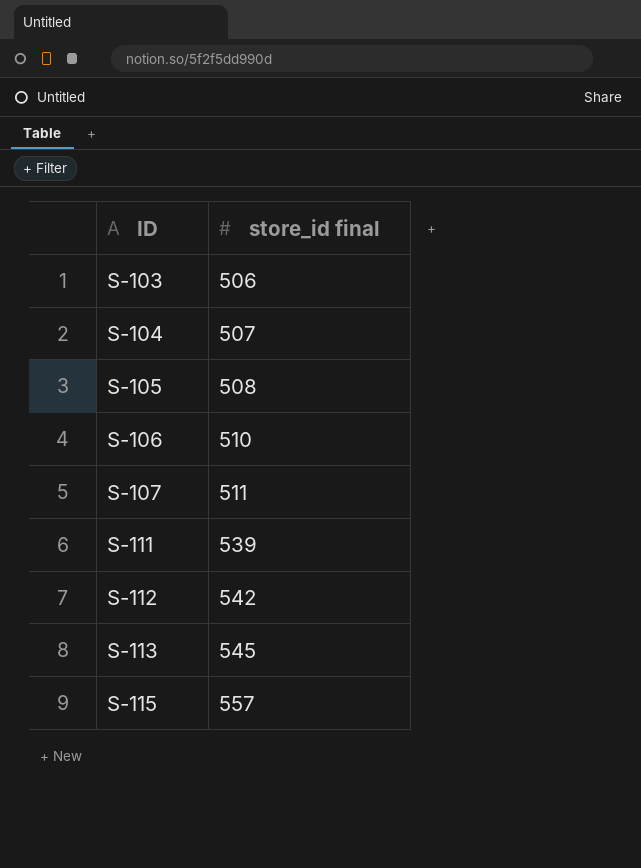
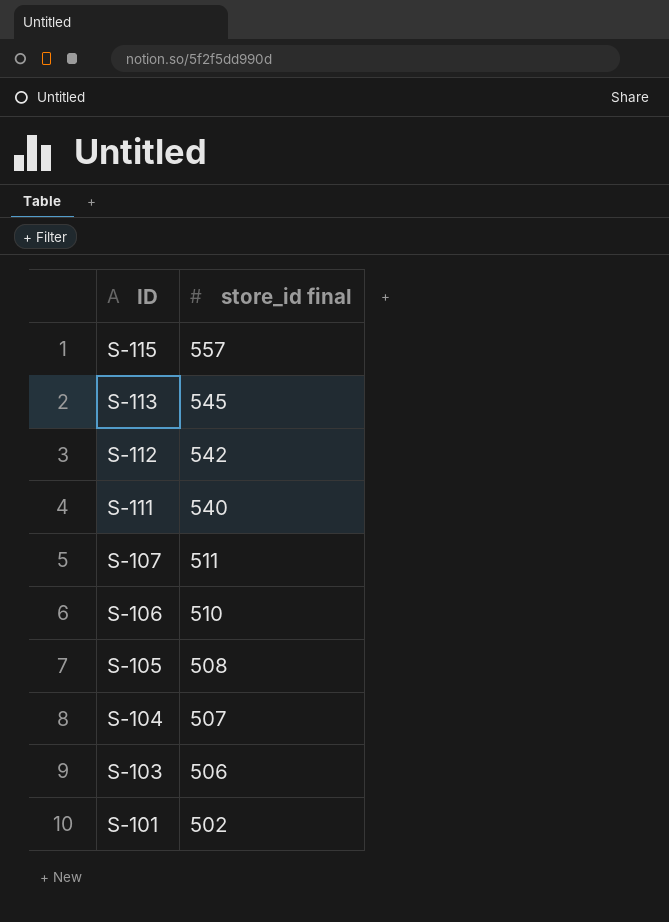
row order: ID ascending -> ID descending
S-111 | store_id final: 539 -> 540
row S-101: none -> 502

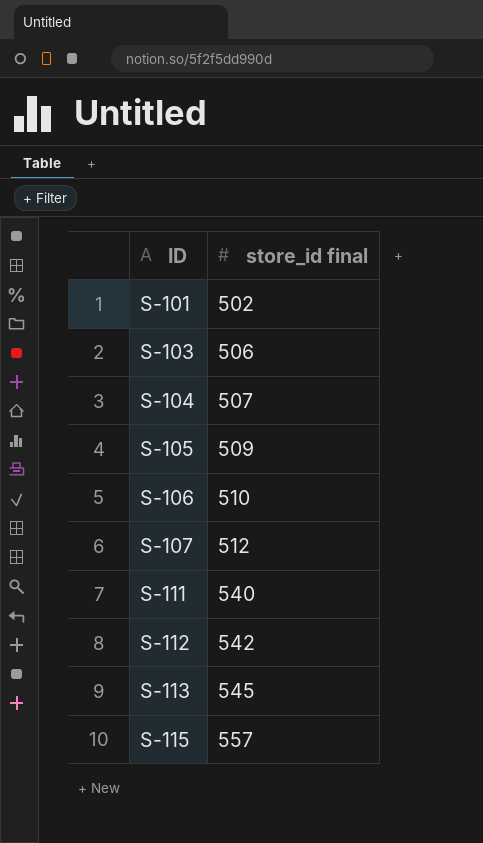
row order: ID descending -> ID ascending
S-105 | store_id final: 508 -> 509
S-107 | store_id final: 511 -> 512

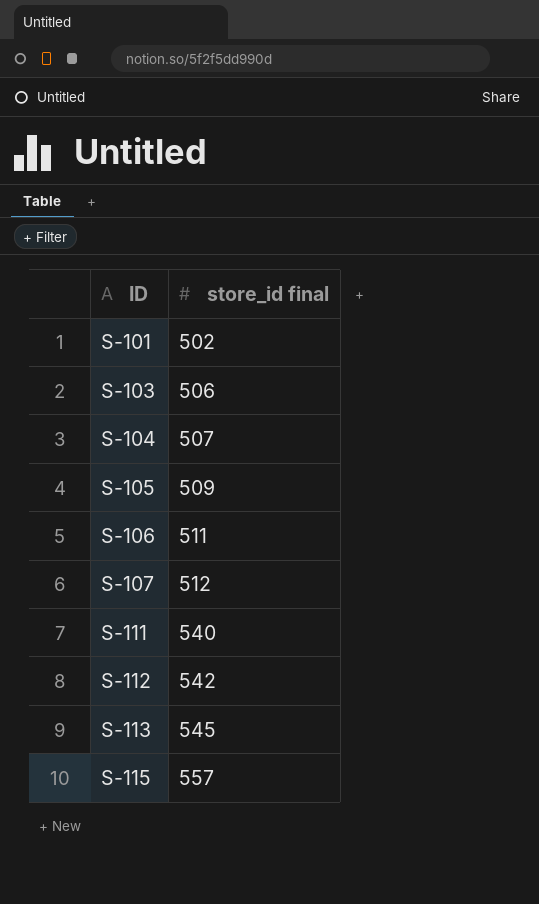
S-106 | store_id final: 510 -> 511

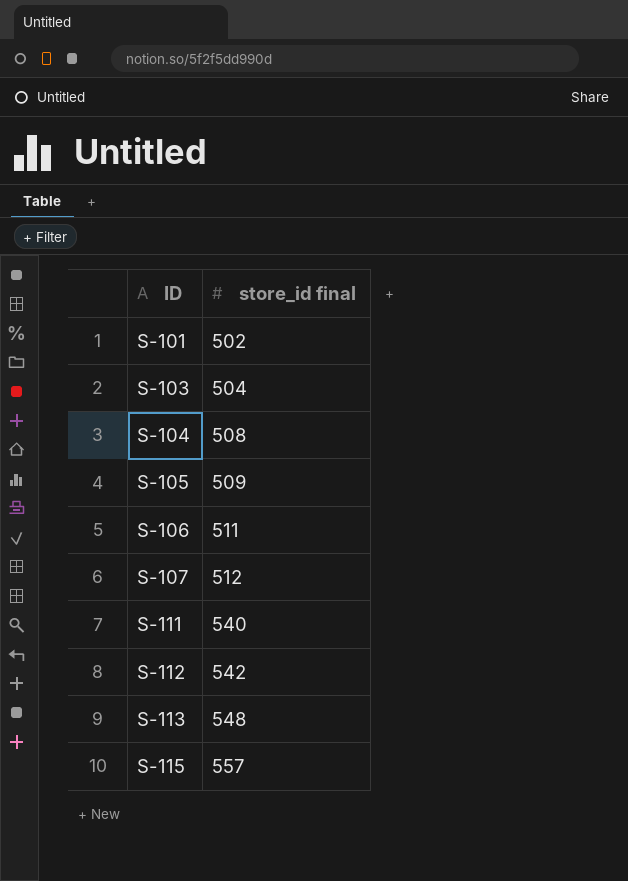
S-103 | store_id final: 506 -> 504
S-104 | store_id final: 507 -> 508
S-113 | store_id final: 545 -> 548

